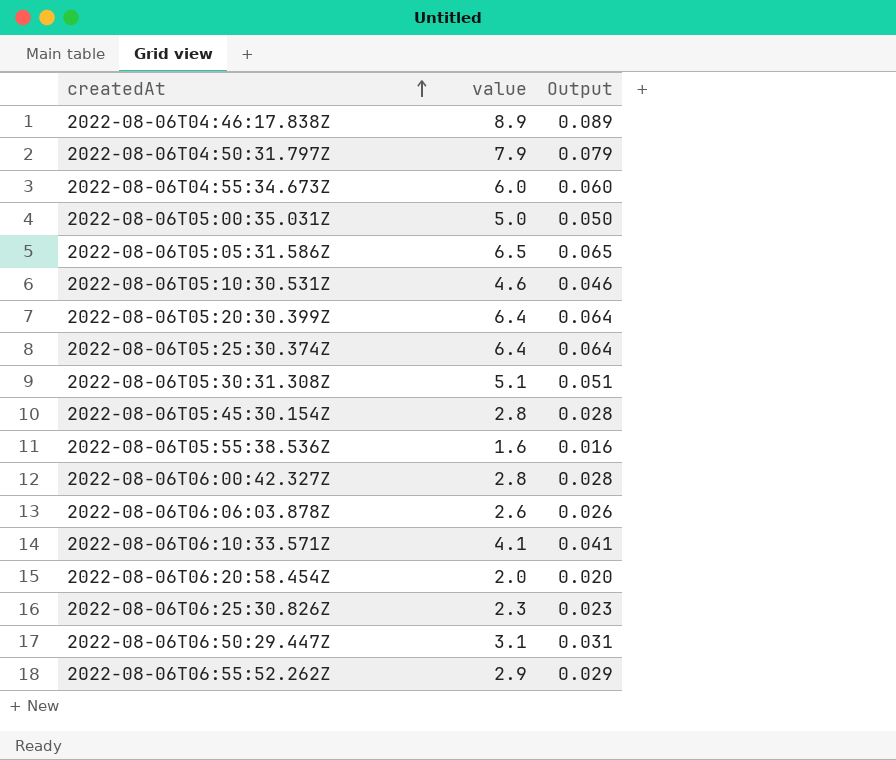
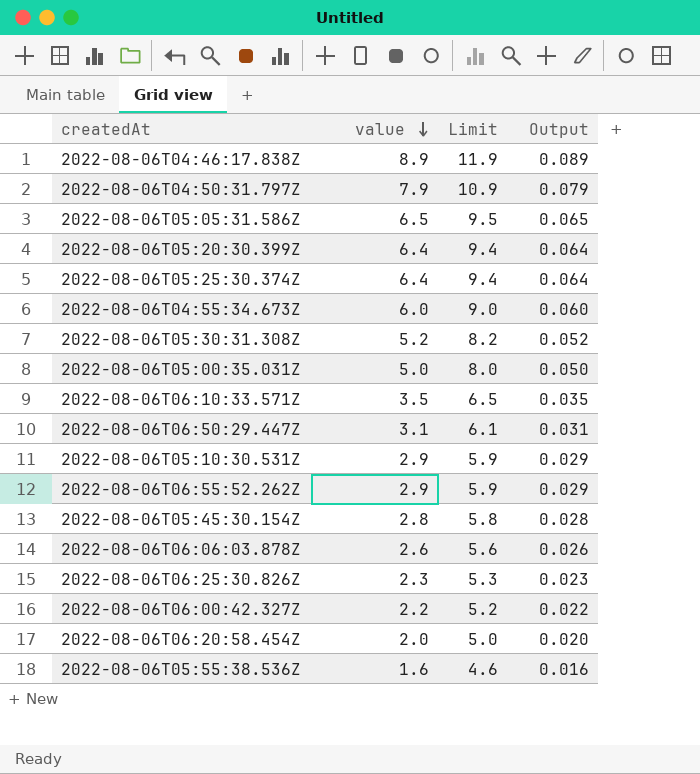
row order: createdAt ascending -> value descending
column Limit | formula: none -> [value] + 3
2022-08-06T05:30:31.308Z | value: 5.1 -> 5.2
2022-08-06T05:30:31.308Z | Output: 0.051 -> 0.052
2022-08-06T06:10:33.571Z | value: 4.1 -> 3.5
2022-08-06T06:10:33.571Z | Output: 0.041 -> 0.035
2022-08-06T05:10:30.531Z | value: 4.6 -> 2.9
2022-08-06T05:10:30.531Z | Output: 0.046 -> 0.029
2022-08-06T06:00:42.327Z | value: 2.8 -> 2.2
2022-08-06T06:00:42.327Z | Output: 0.028 -> 0.022

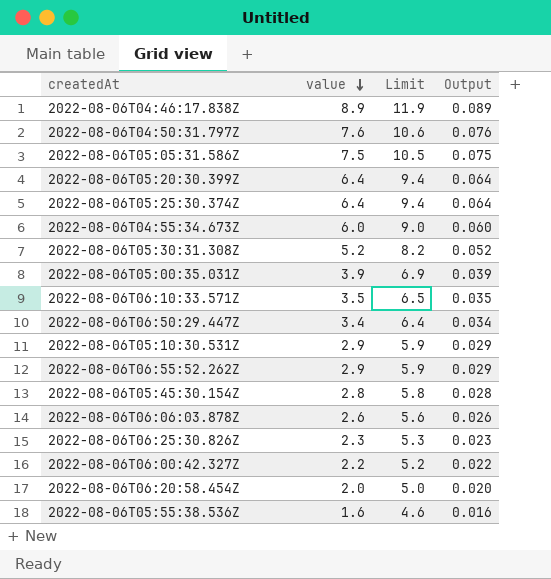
2022-08-06T04:50:31.797Z | value: 7.9 -> 7.6
2022-08-06T04:50:31.797Z | Limit: 10.9 -> 10.6
2022-08-06T04:50:31.797Z | Output: 0.079 -> 0.076
2022-08-06T05:05:31.586Z | value: 6.5 -> 7.5
2022-08-06T05:05:31.586Z | Limit: 9.5 -> 10.5
2022-08-06T05:05:31.586Z | Output: 0.065 -> 0.075
2022-08-06T05:00:35.031Z | value: 5.0 -> 3.9
2022-08-06T05:00:35.031Z | Limit: 8.0 -> 6.9
2022-08-06T05:00:35.031Z | Output: 0.050 -> 0.039
2022-08-06T06:50:29.447Z | value: 3.1 -> 3.4
2022-08-06T06:50:29.447Z | Limit: 6.1 -> 6.4
2022-08-06T06:50:29.447Z | Output: 0.031 -> 0.034

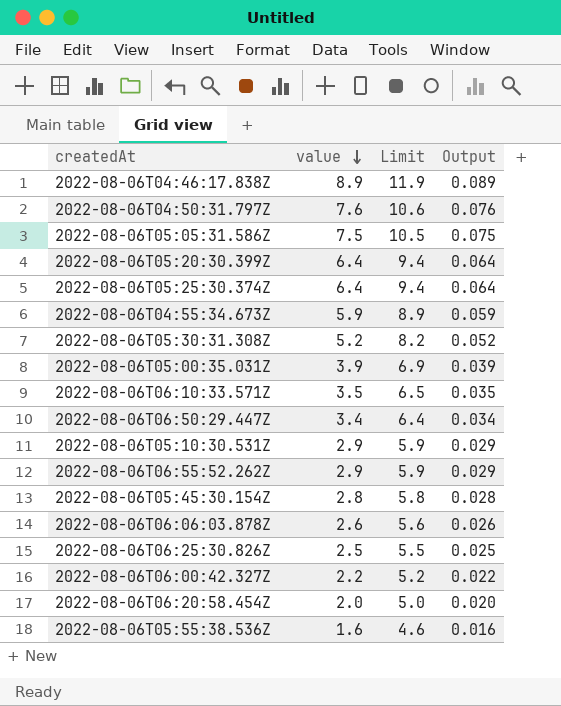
2022-08-06T04:55:34.673Z | value: 6.0 -> 5.9
2022-08-06T04:55:34.673Z | Limit: 9.0 -> 8.9
2022-08-06T04:55:34.673Z | Output: 0.060 -> 0.059
2022-08-06T06:25:30.826Z | value: 2.3 -> 2.5
2022-08-06T06:25:30.826Z | Limit: 5.3 -> 5.5
2022-08-06T06:25:30.826Z | Output: 0.023 -> 0.025

